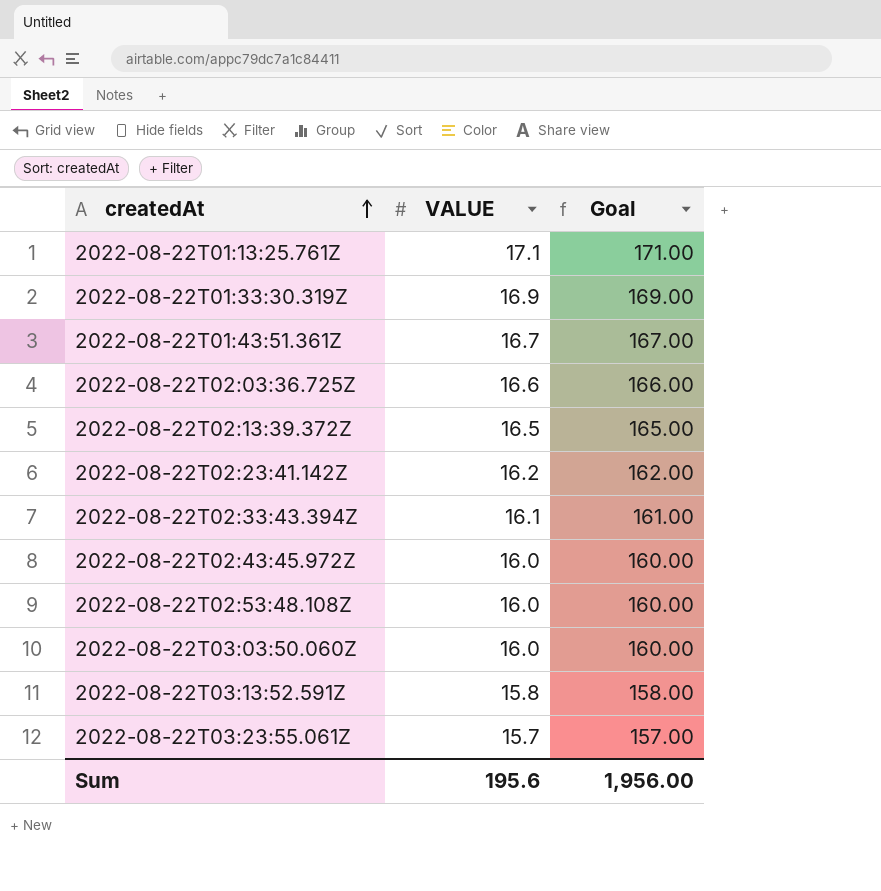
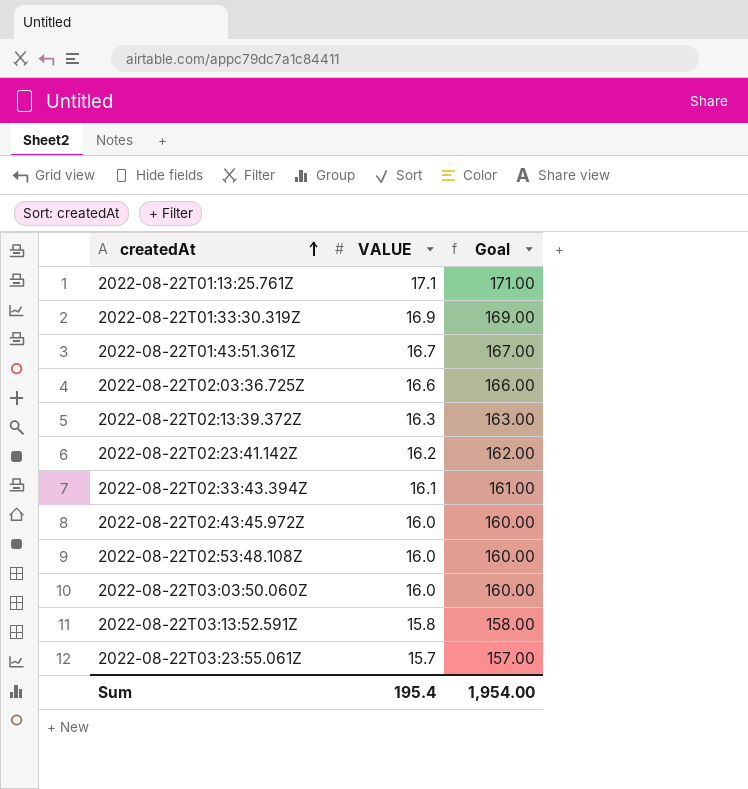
2022-08-22T02:13:39.372Z | VALUE: 16.5 -> 16.3
2022-08-22T02:13:39.372Z | Goal: 165.00 -> 163.00
Sum | VALUE: 195.6 -> 195.4
Sum | Goal: 1,956.00 -> 1,954.00

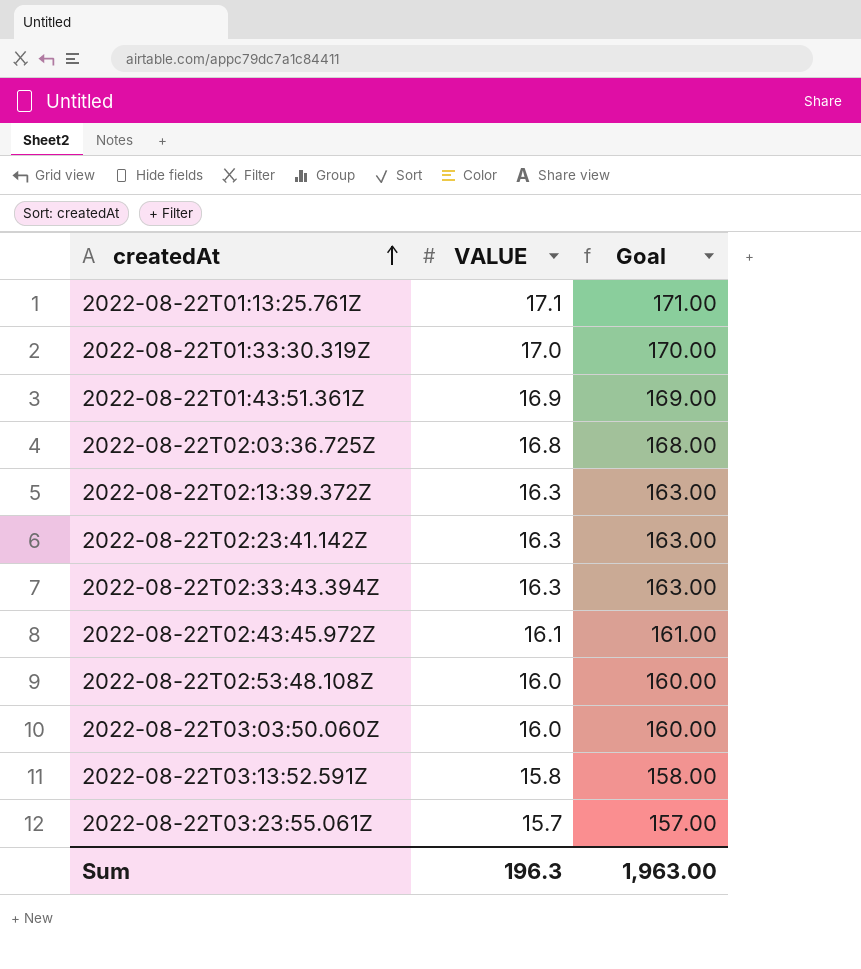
2022-08-22T01:33:30.319Z | VALUE: 16.9 -> 17.0
2022-08-22T01:33:30.319Z | Goal: 169.00 -> 170.00
2022-08-22T01:43:51.361Z | VALUE: 16.7 -> 16.9
2022-08-22T01:43:51.361Z | Goal: 167.00 -> 169.00
2022-08-22T02:03:36.725Z | VALUE: 16.6 -> 16.8
2022-08-22T02:03:36.725Z | Goal: 166.00 -> 168.00
2022-08-22T02:23:41.142Z | VALUE: 16.2 -> 16.3
2022-08-22T02:23:41.142Z | Goal: 162.00 -> 163.00
2022-08-22T02:33:43.394Z | VALUE: 16.1 -> 16.3
2022-08-22T02:33:43.394Z | Goal: 161.00 -> 163.00
2022-08-22T02:43:45.972Z | VALUE: 16.0 -> 16.1
2022-08-22T02:43:45.972Z | Goal: 160.00 -> 161.00
Sum | VALUE: 195.4 -> 196.3
Sum | Goal: 1,954.00 -> 1,963.00

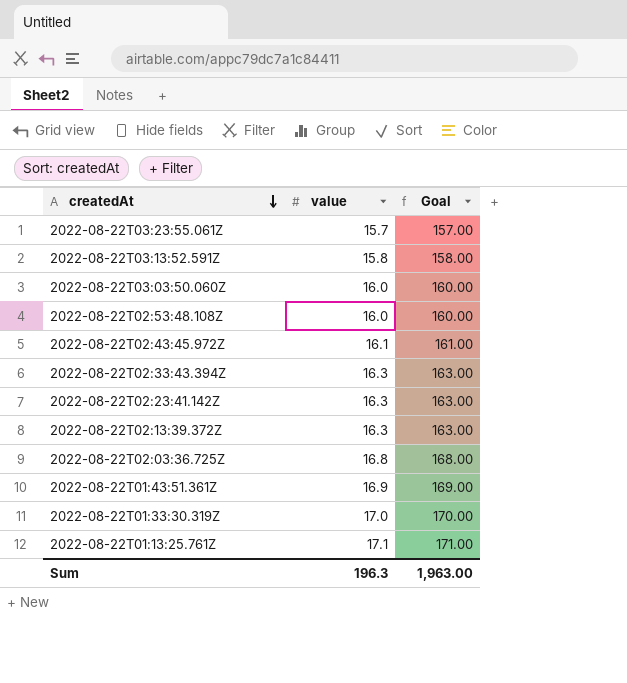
row order: createdAt ascending -> createdAt descending
column name: VALUE -> value

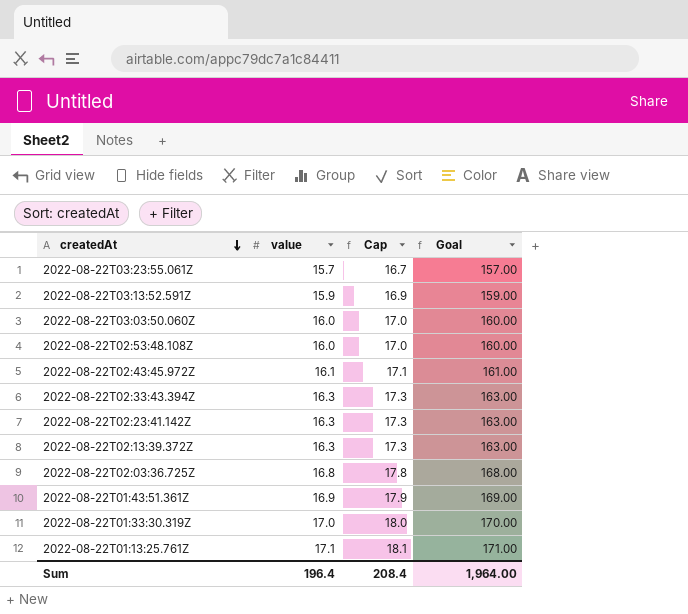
column Cap | formula: none -> [value] + 1
2022-08-22T03:13:52.591Z | value: 15.8 -> 15.9
2022-08-22T03:13:52.591Z | Goal: 158.00 -> 159.00
Sum | value: 196.3 -> 196.4
Sum | Goal: 1,963.00 -> 1,964.00

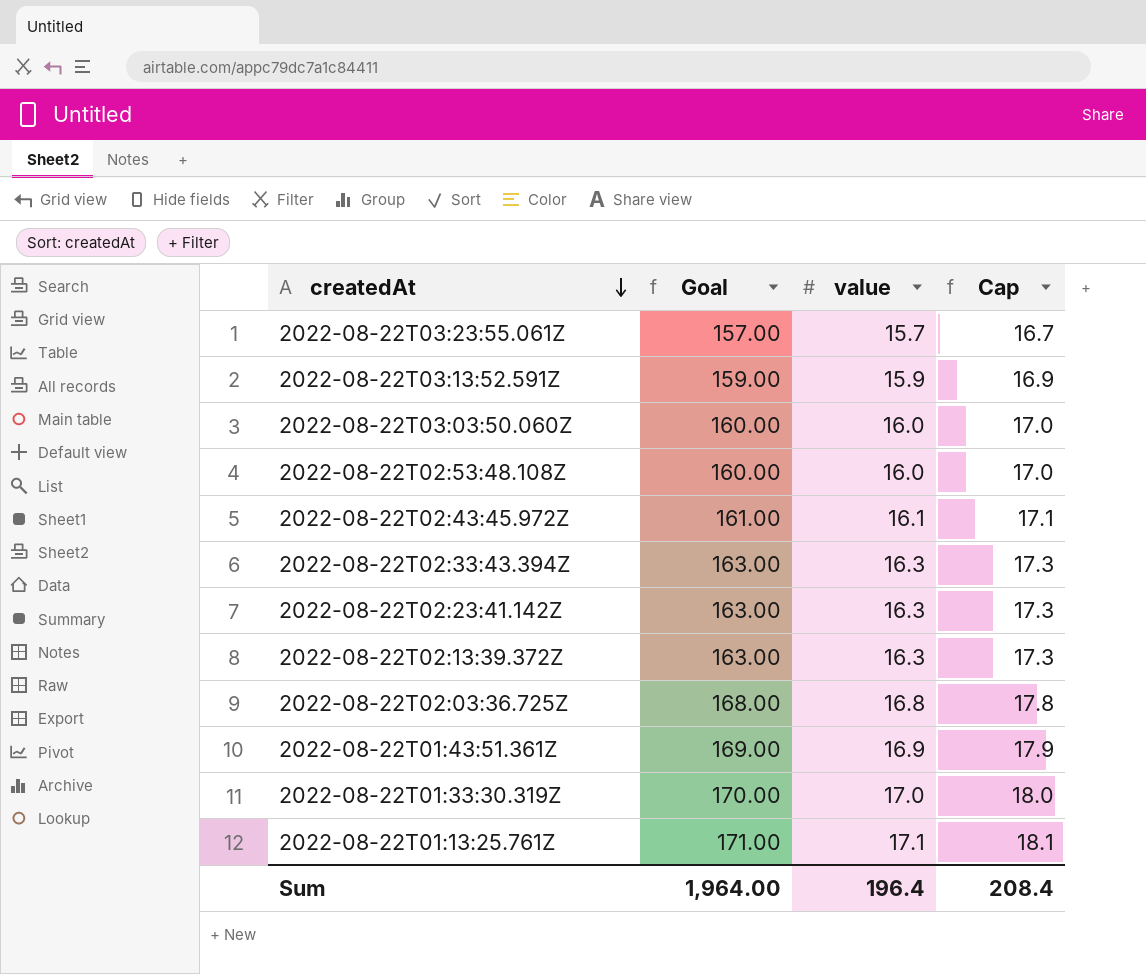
column Goal | position: 4 -> 2

